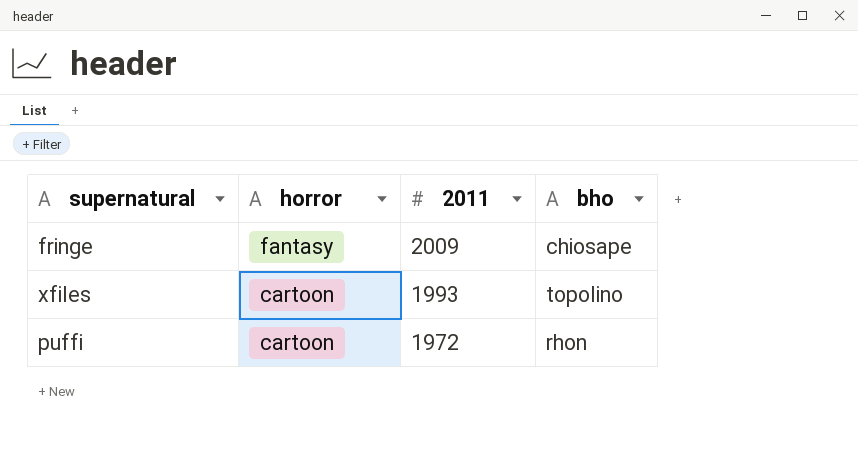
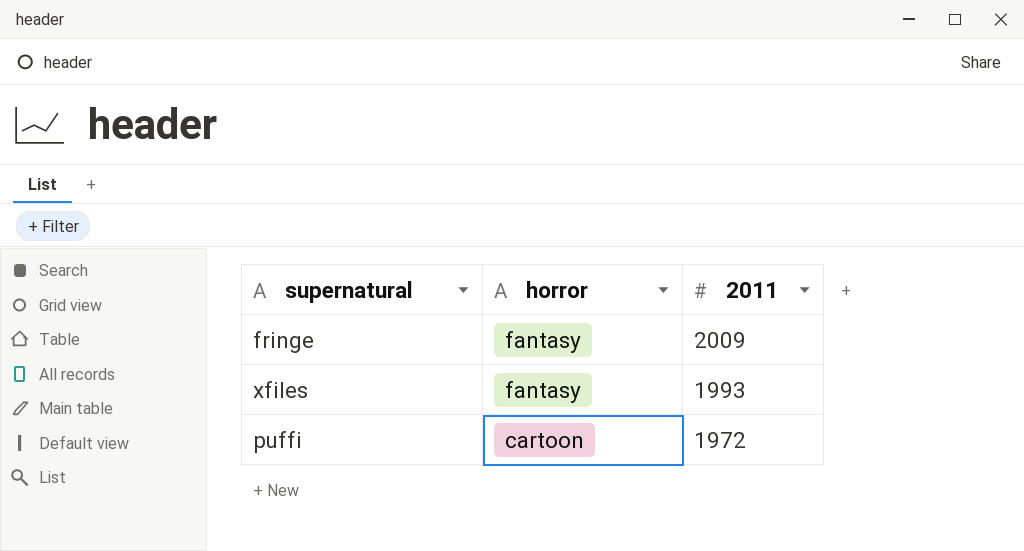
column bho | position: 4 -> none
xfiles | horror: cartoon -> fantasy

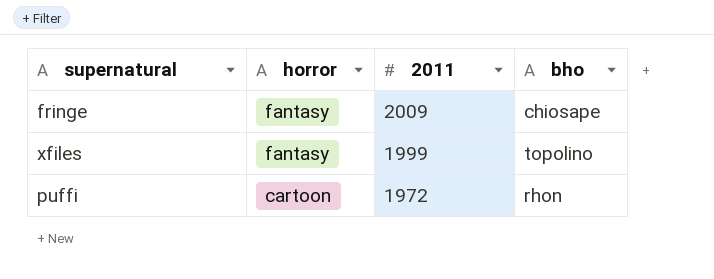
column bho | position: none -> 4
xfiles | 2011: 1993 -> 1999

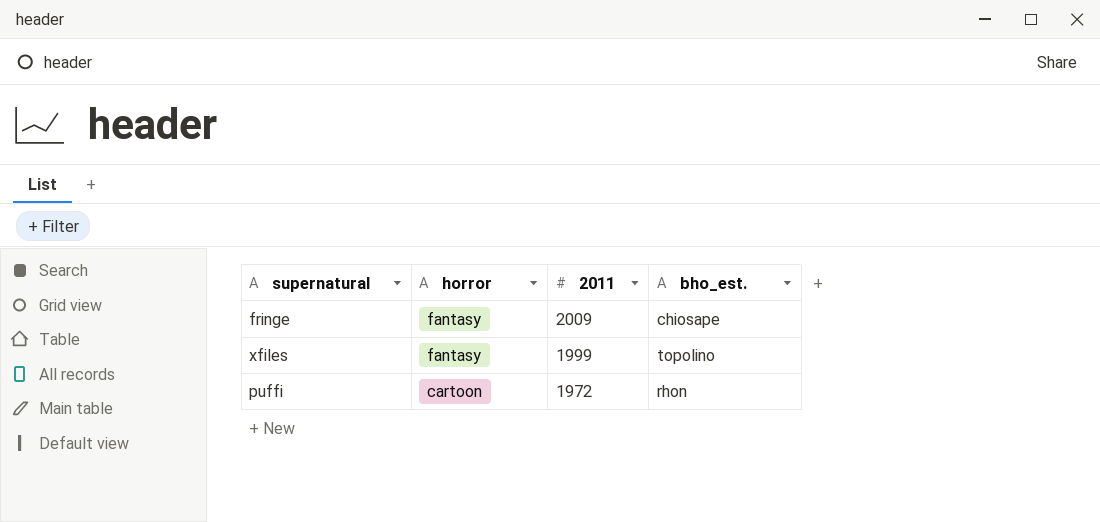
column name: bho -> bho_est.

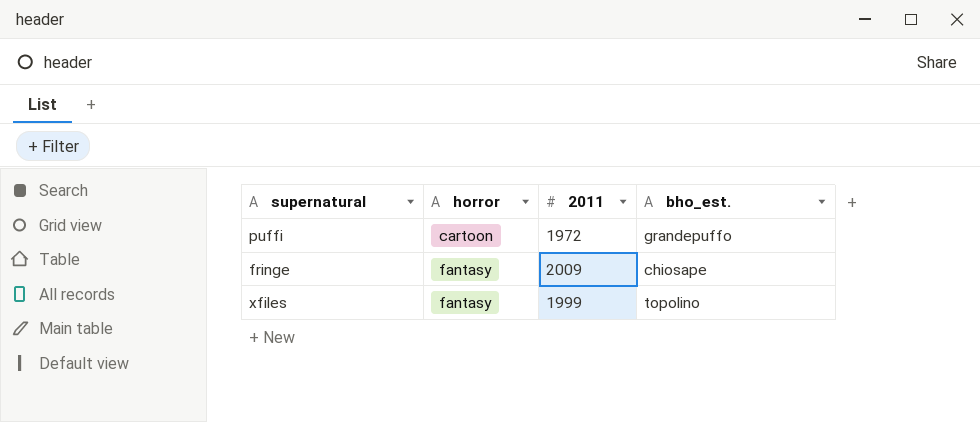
row order: horror descending -> horror ascending
puffi | bho_est.: rhon -> grandepuffo

